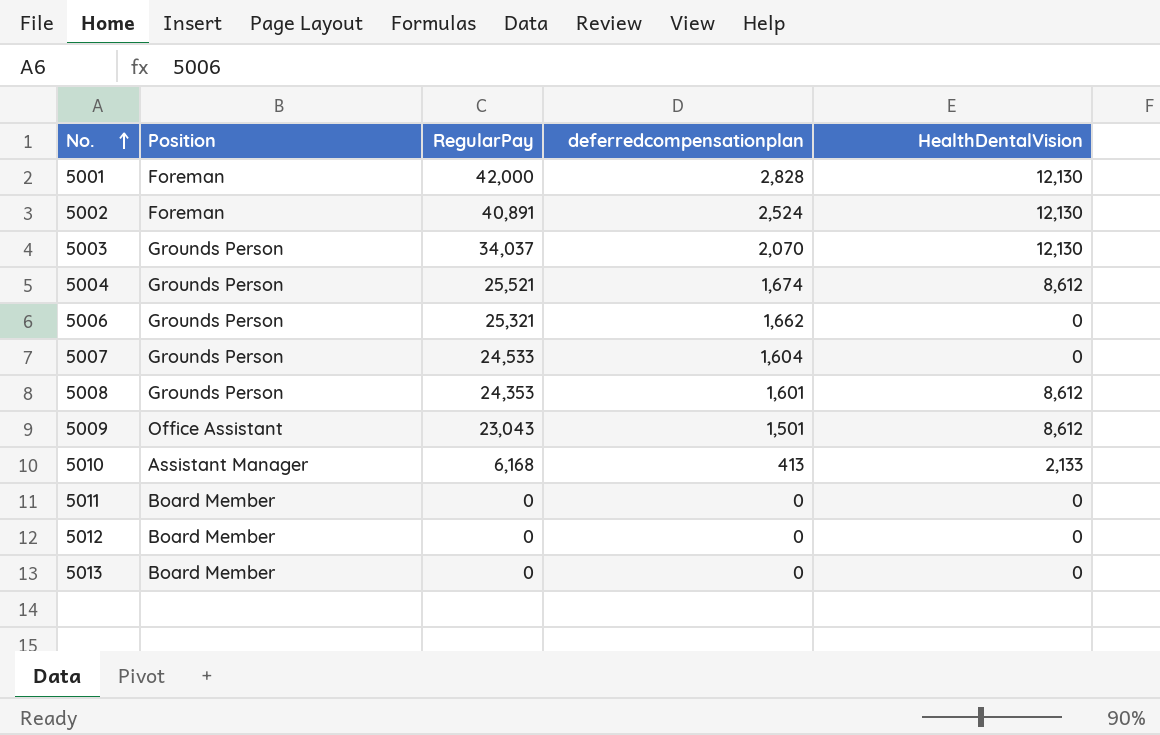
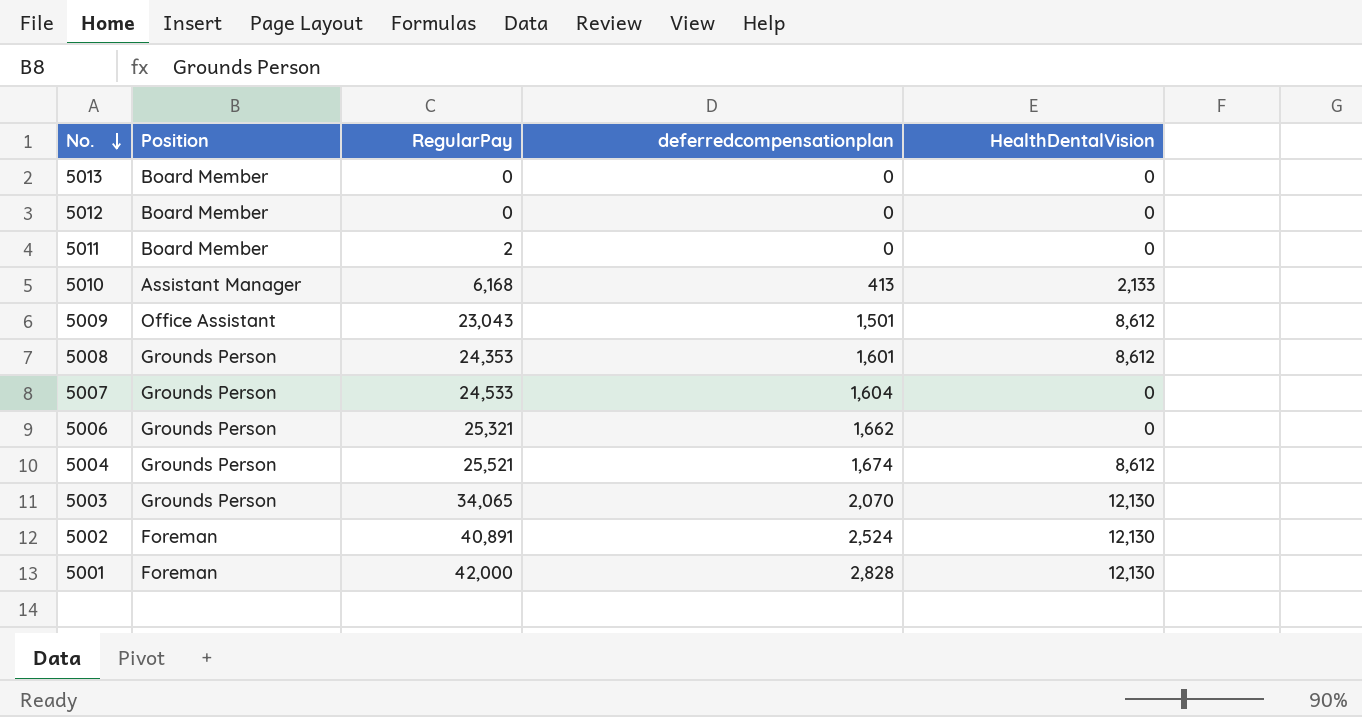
row order: No. ascending -> No. descending
5011 | RegularPay: 0 -> 2
5003 | RegularPay: 34,037 -> 34,065

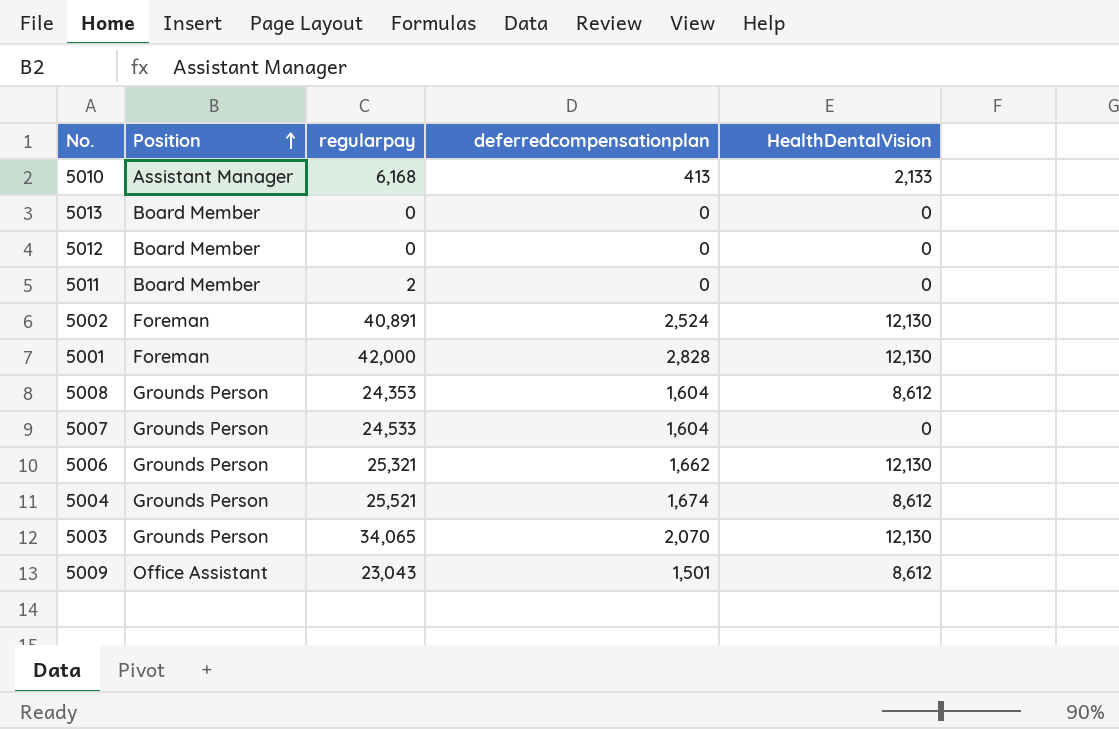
row order: No. descending -> Position ascending
column name: RegularPay -> regularpay
5008 | deferredcompensationplan: 1,601 -> 1,604
5006 | HealthDentalVision: 0 -> 12,130

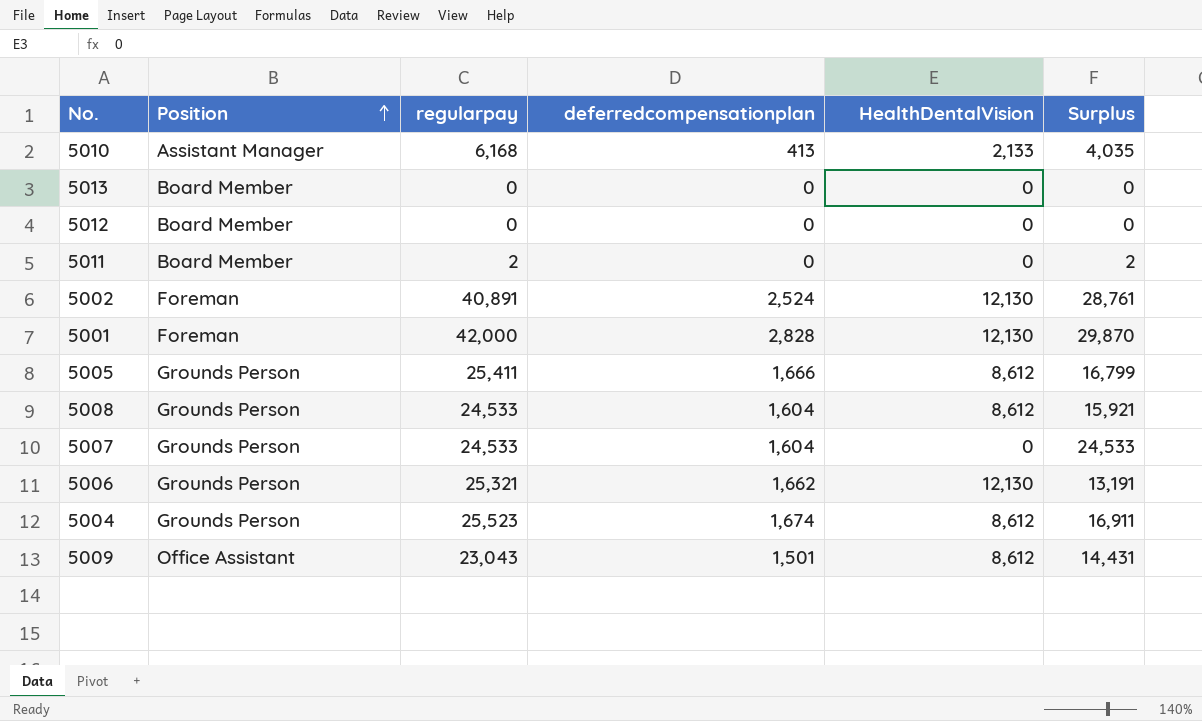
column Surplus | formula: none -> [regularpay] - [HealthDentalVision]
row 5003: Grounds Person | 34,065 | 2,070 | 12,130 -> none
row 5005: none -> Grounds Person | 25,411 | 1,666 | 8,612 | 16,799
5008 | regularpay: 24,353 -> 24,533
5004 | regularpay: 25,521 -> 25,523

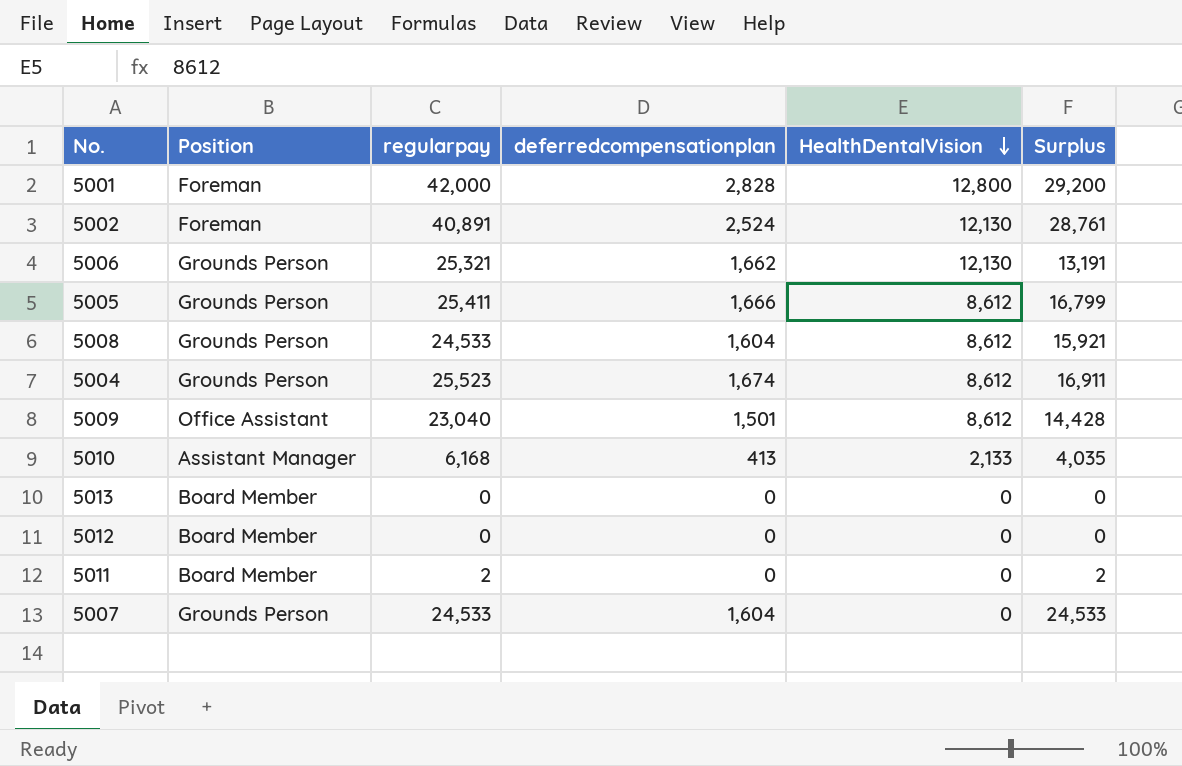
row order: Position ascending -> HealthDentalVision descending
5001 | HealthDentalVision: 12,130 -> 12,800
5001 | Surplus: 29,870 -> 29,200
5009 | regularpay: 23,043 -> 23,040
5009 | Surplus: 14,431 -> 14,428

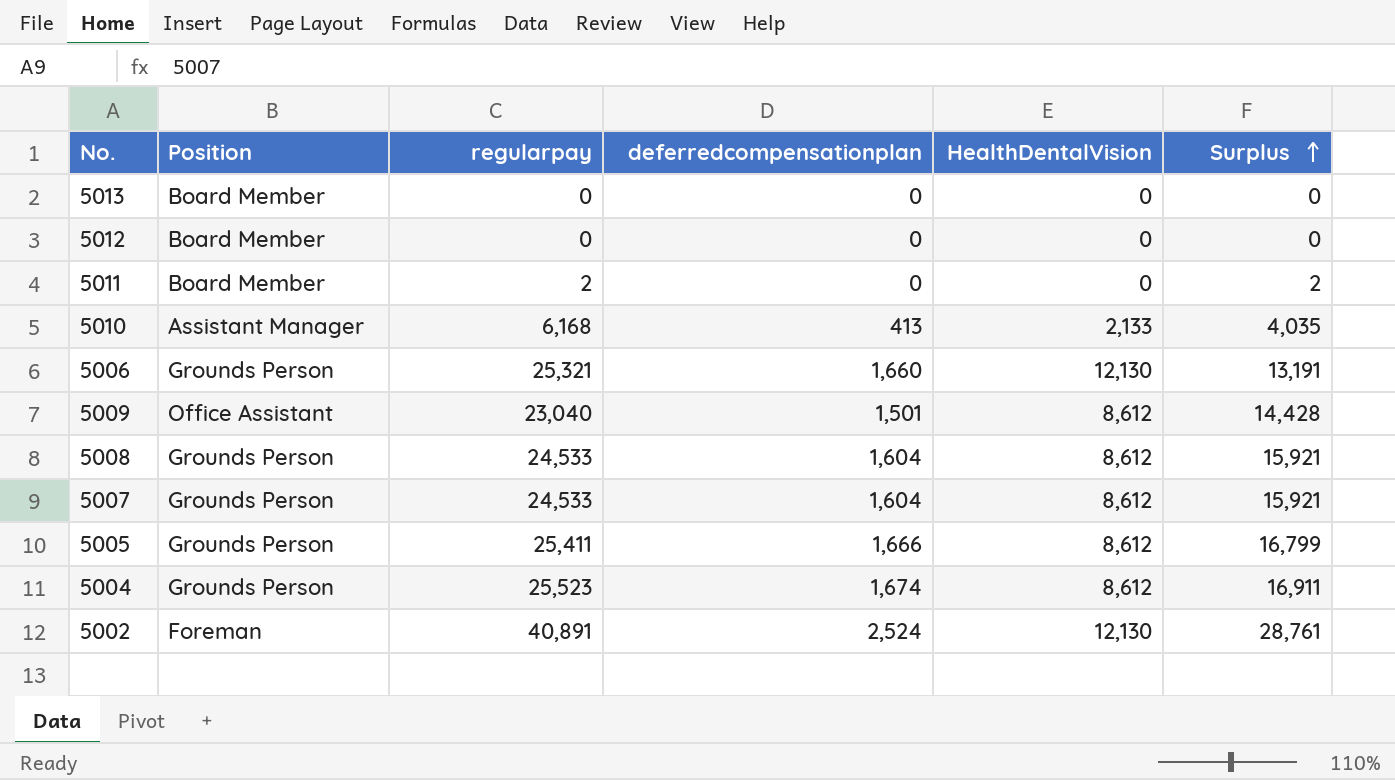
row order: HealthDentalVision descending -> Surplus ascending
row 5001: Foreman | 42,000 | 2,828 | 12,800 | 29,200 -> none
5006 | deferredcompensationplan: 1,662 -> 1,660
5007 | HealthDentalVision: 0 -> 8,612
5007 | Surplus: 24,533 -> 15,921

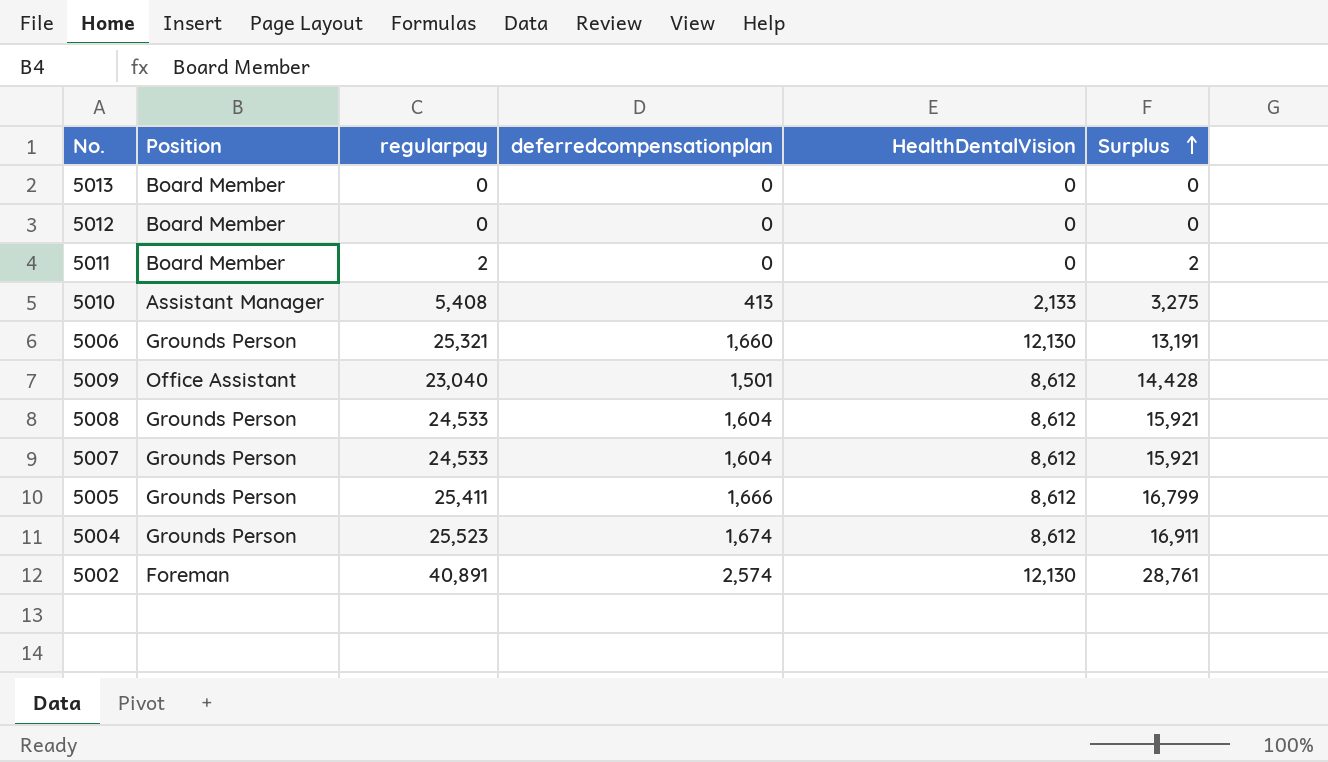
5010 | regularpay: 6,168 -> 5,408
5010 | Surplus: 4,035 -> 3,275
5002 | deferredcompensationplan: 2,524 -> 2,574

